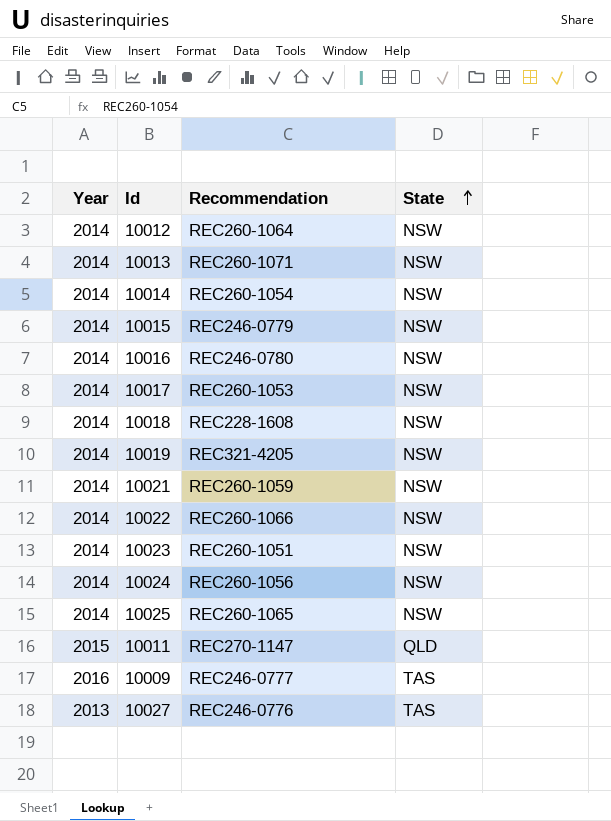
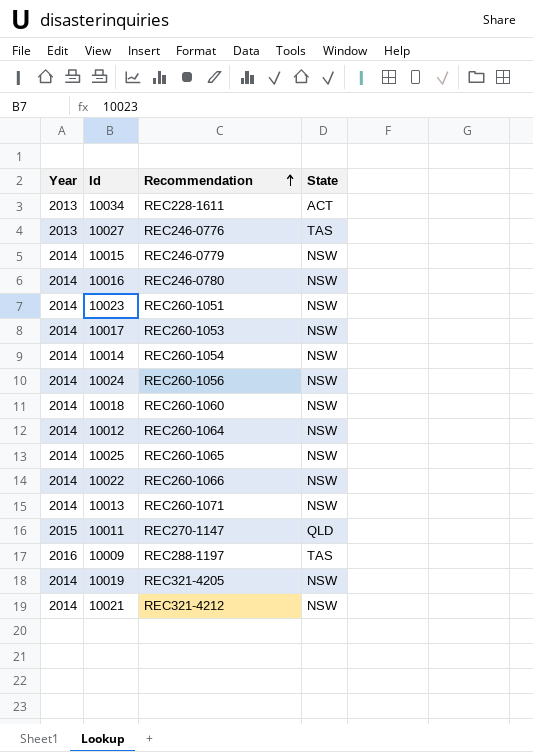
row order: State ascending -> Recommendation ascending
row 10034: none -> 2013 | REC228-1611 | ACT
10018 | Recommendation: REC228-1608 -> REC260-1060
10009 | Recommendation: REC246-0777 -> REC288-1197
10021 | Recommendation: REC260-1059 -> REC321-4212

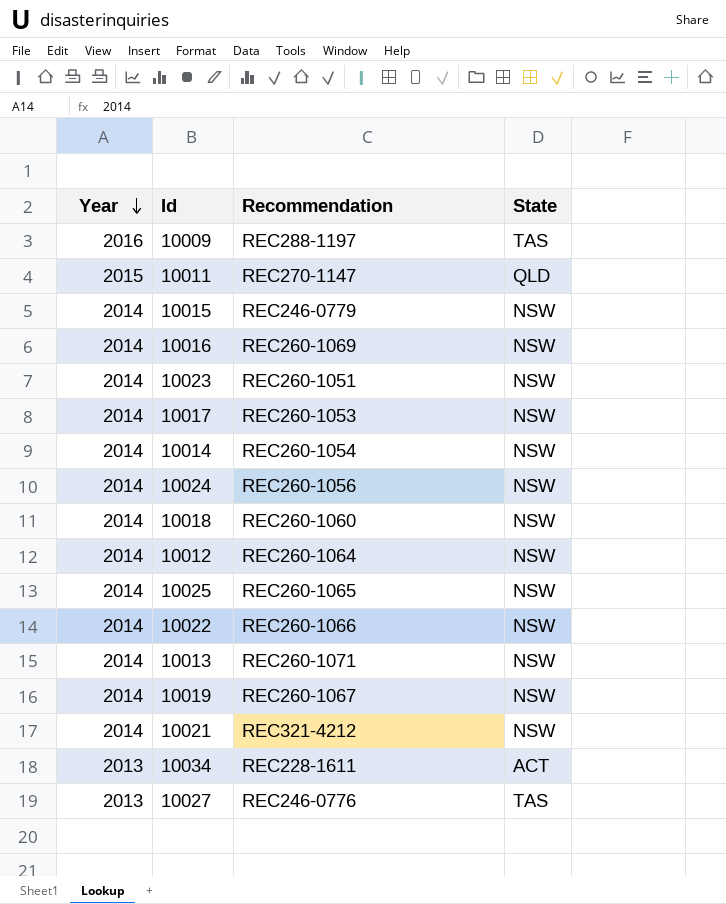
row order: Recommendation ascending -> Year descending
10016 | Recommendation: REC246-0780 -> REC260-1069
10019 | Recommendation: REC321-4205 -> REC260-1067

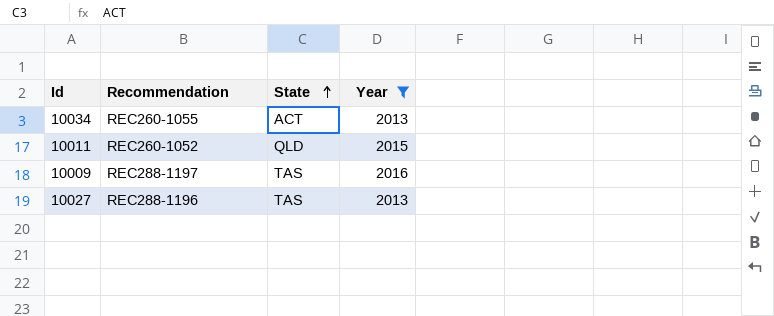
filter: none -> Year != 2014
row order: Year descending -> State ascending
column Year | position: 1 -> 4
10034 | Recommendation: REC228-1611 -> REC260-1055
10011 | Recommendation: REC270-1147 -> REC260-1052
10027 | Recommendation: REC246-0776 -> REC288-1196

